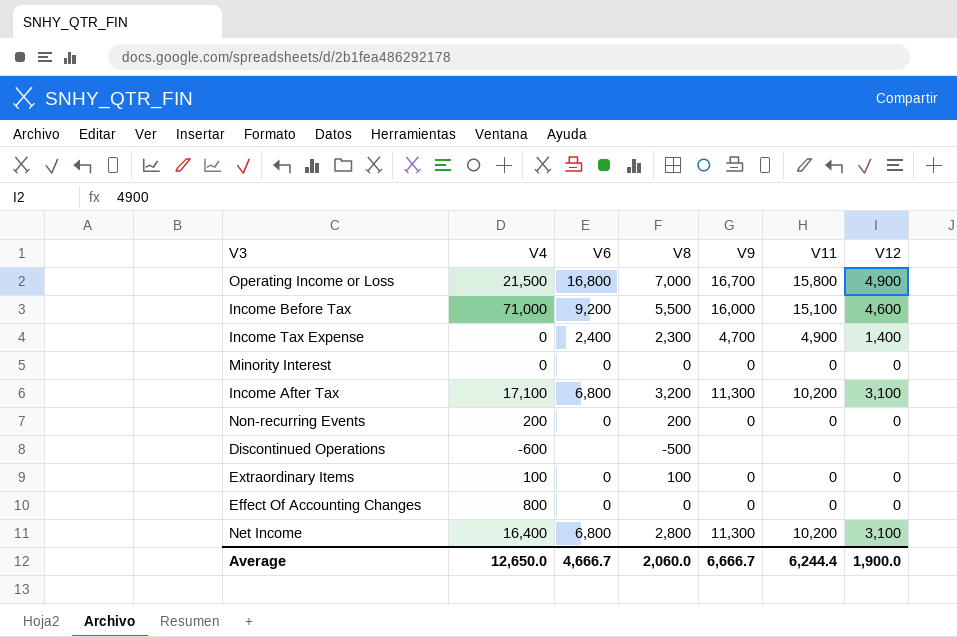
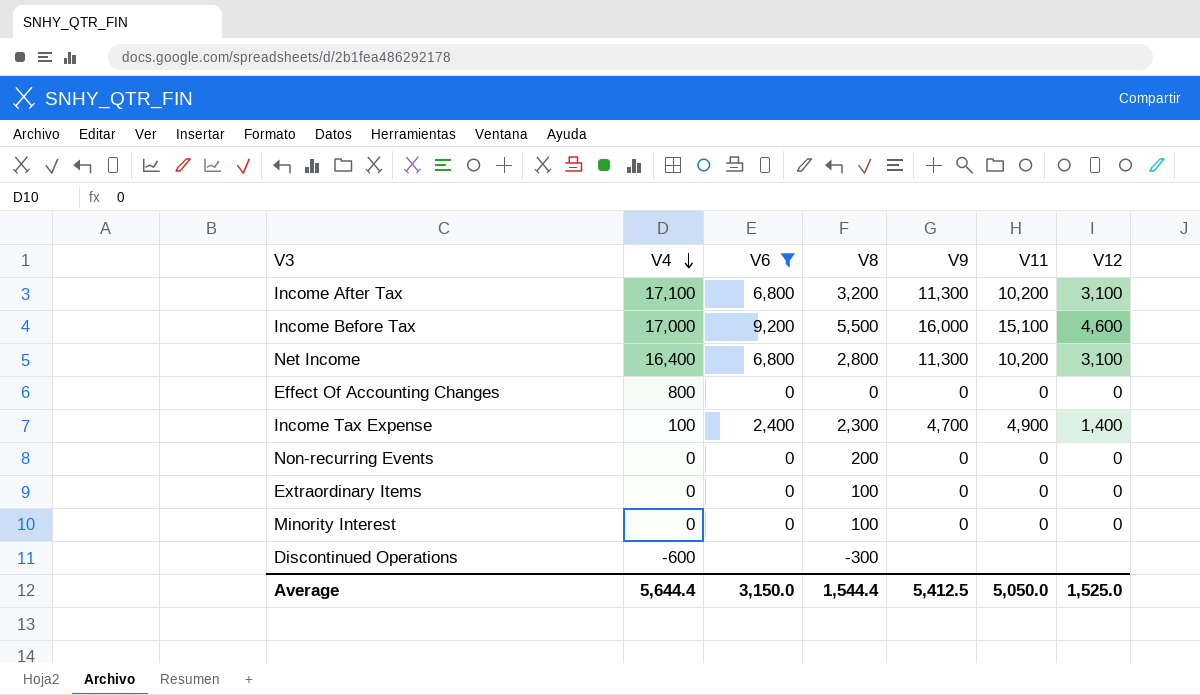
filter: none -> V6 != 16,800
row order: none -> V4 descending
Income Before Tax | V4: 71,000 -> 17,000
Income Tax Expense | V4: 0 -> 100
Non-recurring Events | V4: 200 -> 0
Extraordinary Items | V4: 100 -> 0
Minority Interest | V8: 0 -> 100
Discontinued Operations | V8: -500 -> -300
Average | V4: 12,650.0 -> 5,644.4
Average | V6: 4,666.7 -> 3,150.0
Average | V8: 2,060.0 -> 1,544.4
Average | V9: 6,666.7 -> 5,412.5
Average | V11: 6,244.4 -> 5,050.0
Average | V12: 1,900.0 -> 1,525.0

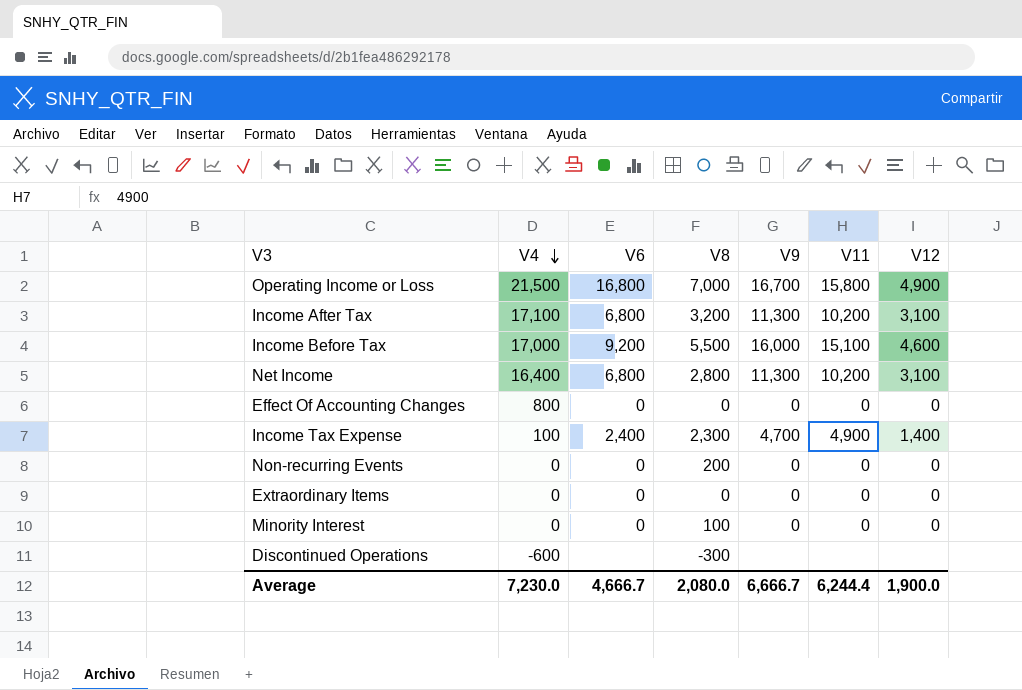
filter: V6 != 16,800 -> none
Extraordinary Items | V8: 100 -> 0
Average | V4: 5,644.4 -> 7,230.0
Average | V6: 3,150.0 -> 4,666.7
Average | V8: 1,544.4 -> 2,080.0
Average | V9: 5,412.5 -> 6,666.7
Average | V11: 5,050.0 -> 6,244.4
Average | V12: 1,525.0 -> 1,900.0

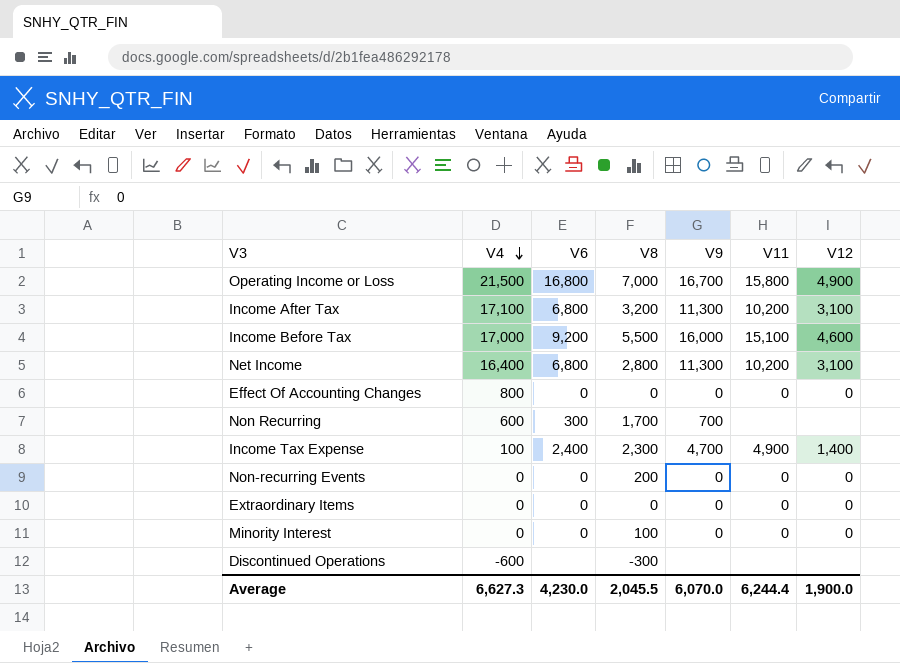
row Non Recurring: none -> 600 | 300 | 1,700 | 700 | none | none
Average | V4: 7,230.0 -> 6,627.3
Average | V6: 4,666.7 -> 4,230.0
Average | V8: 2,080.0 -> 2,045.5
Average | V9: 6,666.7 -> 6,070.0

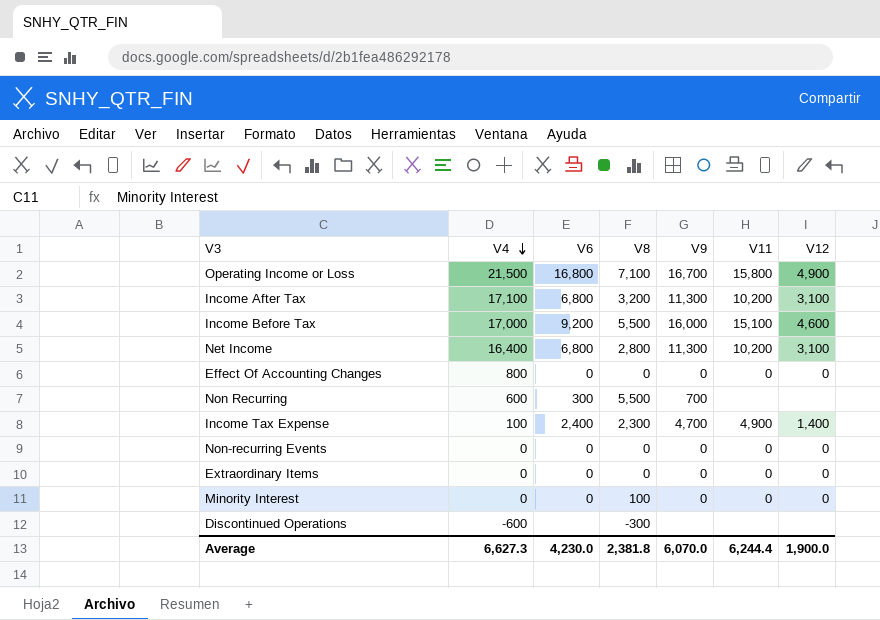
Operating Income or Loss | V8: 7,000 -> 7,100
Non Recurring | V8: 1,700 -> 5,500
Non-recurring Events | V8: 200 -> 0
Average | V8: 2,045.5 -> 2,381.8

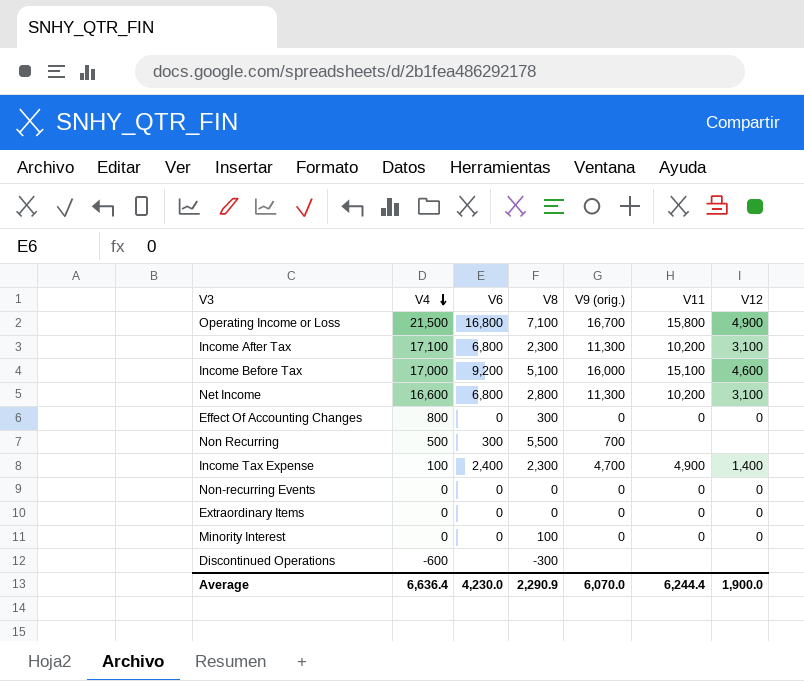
column name: V9 -> V9 (orig.)
Income After Tax | V8: 3,200 -> 2,300
Income Before Tax | V8: 5,500 -> 5,100
Net Income | V4: 16,400 -> 16,600
Effect Of Accounting Changes | V8: 0 -> 300
Non Recurring | V4: 600 -> 500
Average | V4: 6,627.3 -> 6,636.4
Average | V8: 2,381.8 -> 2,290.9

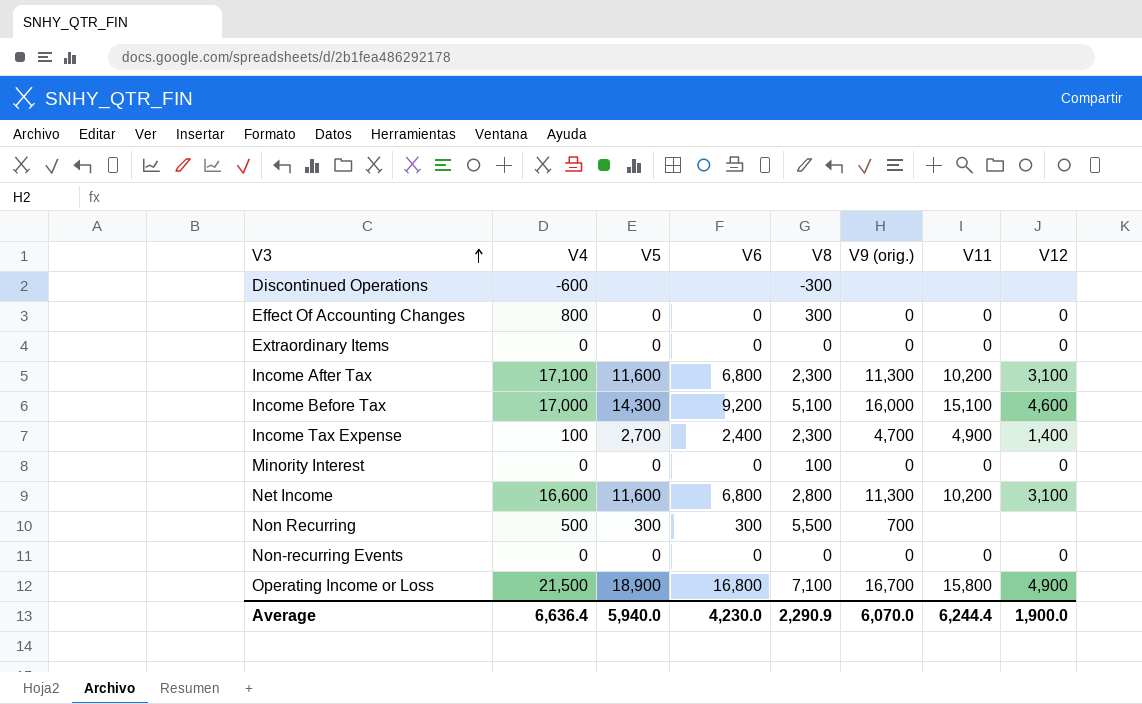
row order: V4 descending -> V3 ascending
column V5 | position: none -> 3

